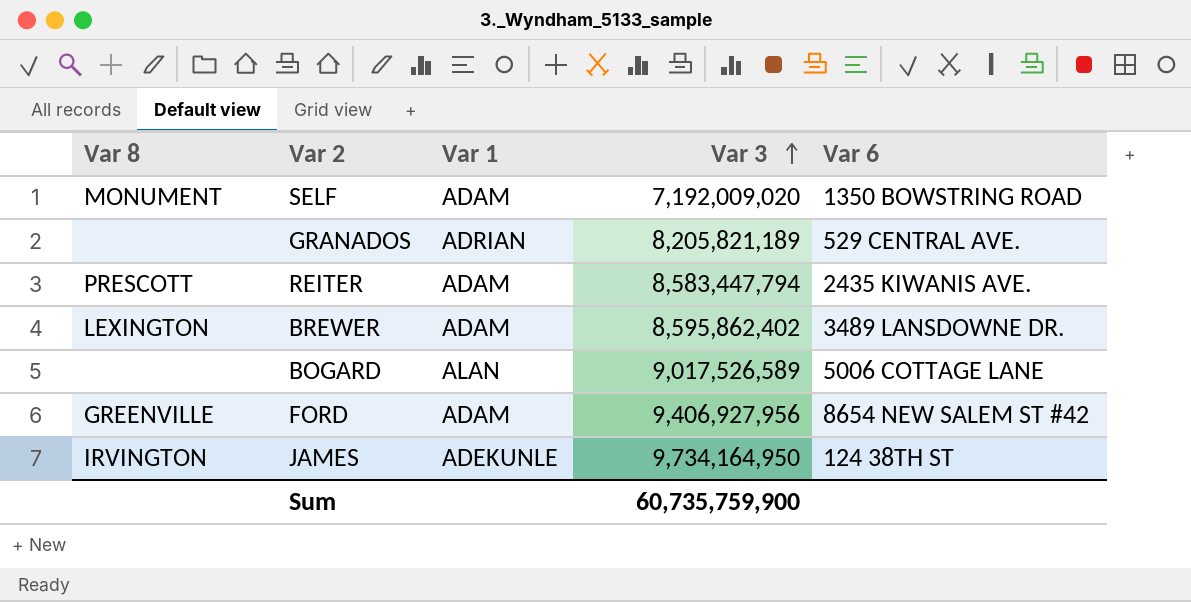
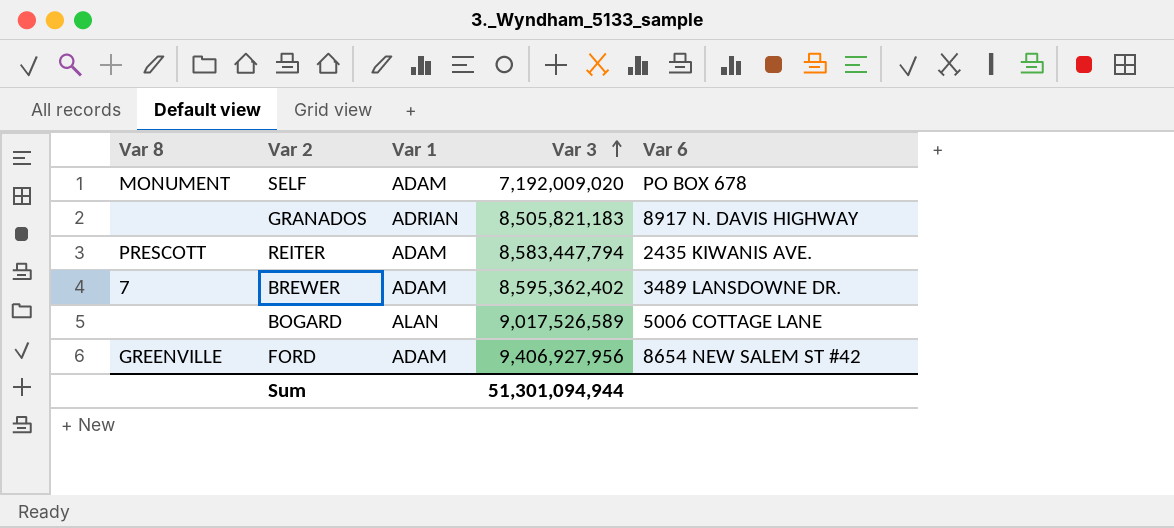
row JAMES: IRVINGTON | ADEKUNLE | 9,734,164,950 | 124 38TH ST -> none
SELF | Var 6: 1350 BOWSTRING ROAD -> PO BOX 678
GRANADOS | Var 3: 8,205,821,189 -> 8,505,821,183
GRANADOS | Var 6: 529 CENTRAL AVE. -> 8917 N. DAVIS HIGHWAY
BREWER | Var 8: LEXINGTON -> 7
BREWER | Var 3: 8,595,862,402 -> 8,595,362,402
Sum | Var 3: 60,735,759,900 -> 51,301,094,944

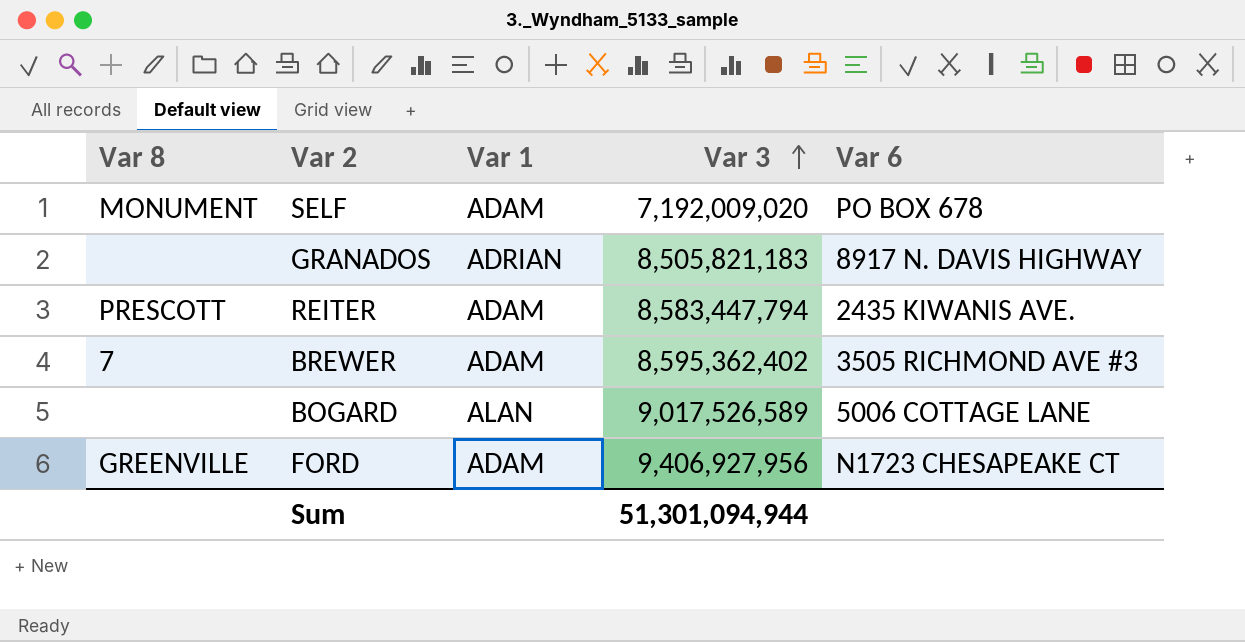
BREWER | Var 6: 3489 LANSDOWNE DR. -> 3505 RICHMOND AVE #3
FORD | Var 6: 8654 NEW SALEM ST #42 -> N1723 CHESAPEAKE CT

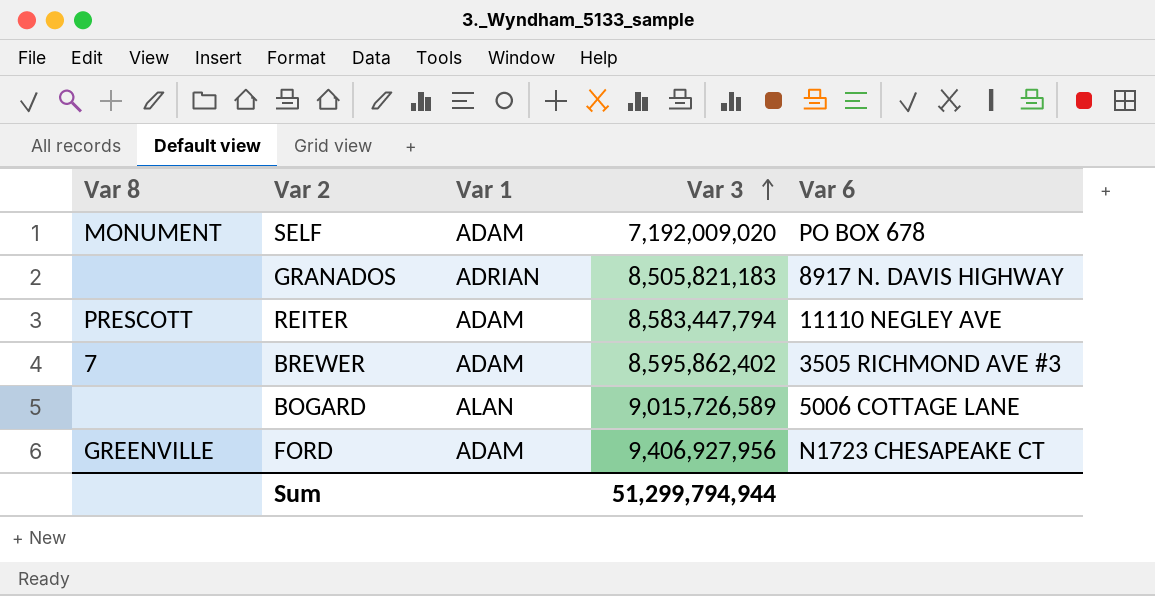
REITER | Var 6: 2435 KIWANIS AVE. -> 11110 NEGLEY AVE
BREWER | Var 3: 8,595,362,402 -> 8,595,862,402
BOGARD | Var 3: 9,017,526,589 -> 9,015,726,589
Sum | Var 3: 51,301,094,944 -> 51,299,794,944

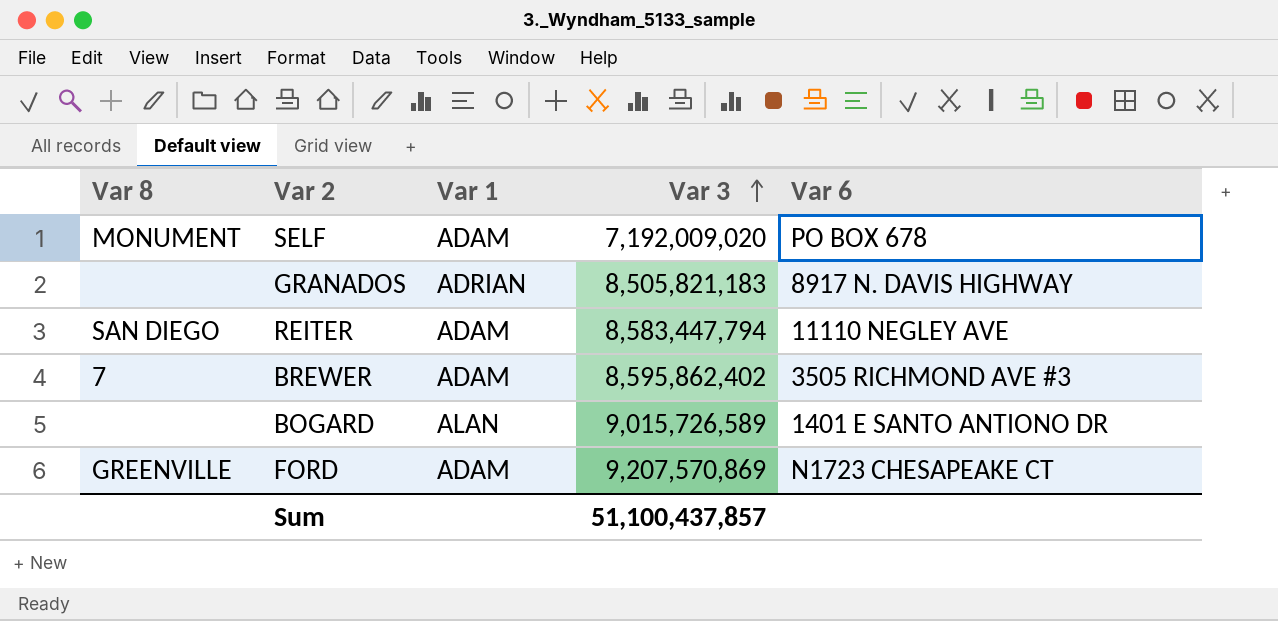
REITER | Var 8: PRESCOTT -> SAN DIEGO
BOGARD | Var 6: 5006 COTTAGE LANE -> 1401 E SANTO ANTIONO DR
FORD | Var 3: 9,406,927,956 -> 9,207,570,869
Sum | Var 3: 51,299,794,944 -> 51,100,437,857

